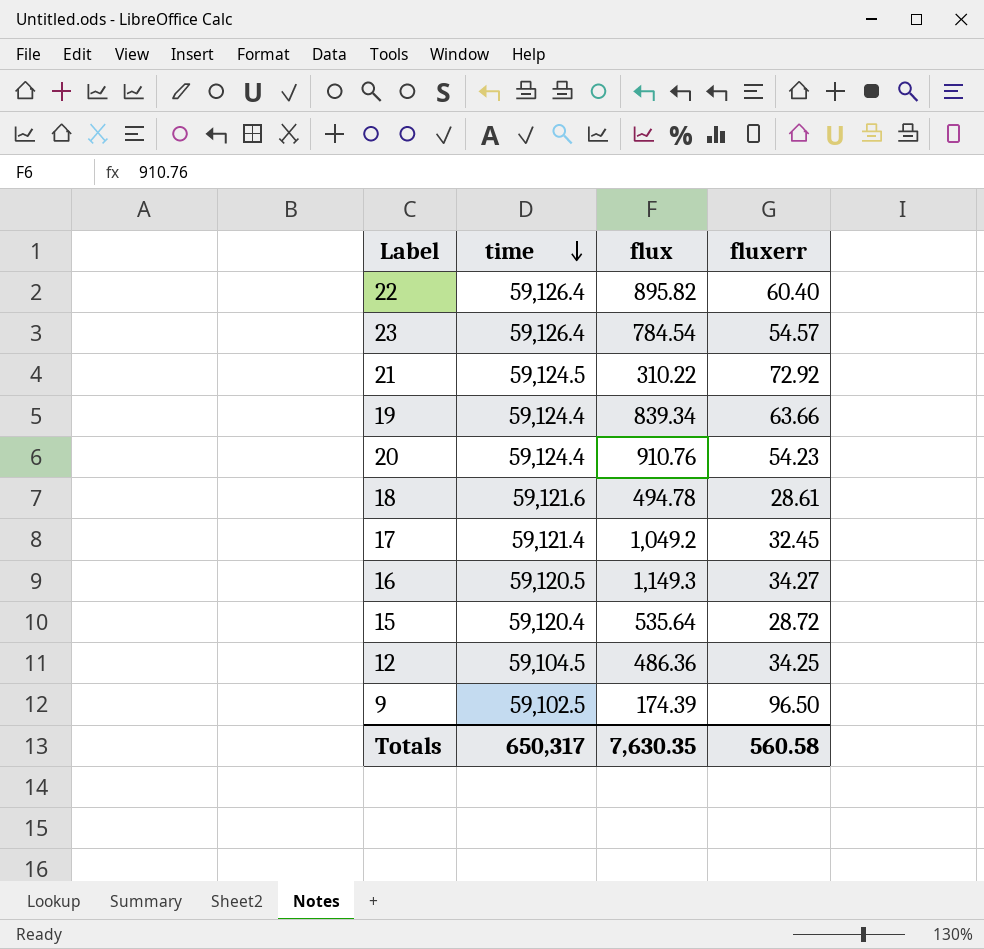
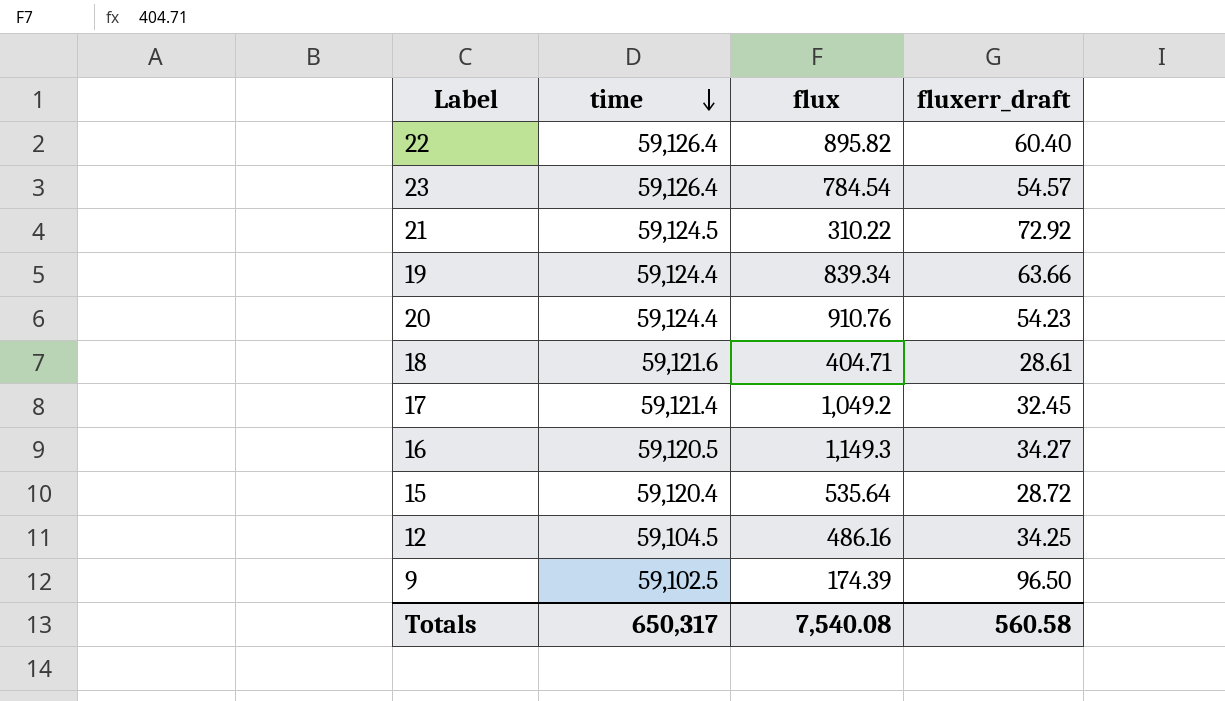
column name: fluxerr -> fluxerr_draft
18 | flux: 494.78 -> 404.71
12 | flux: 486.36 -> 486.16
Totals | flux: 7,630.35 -> 7,540.08

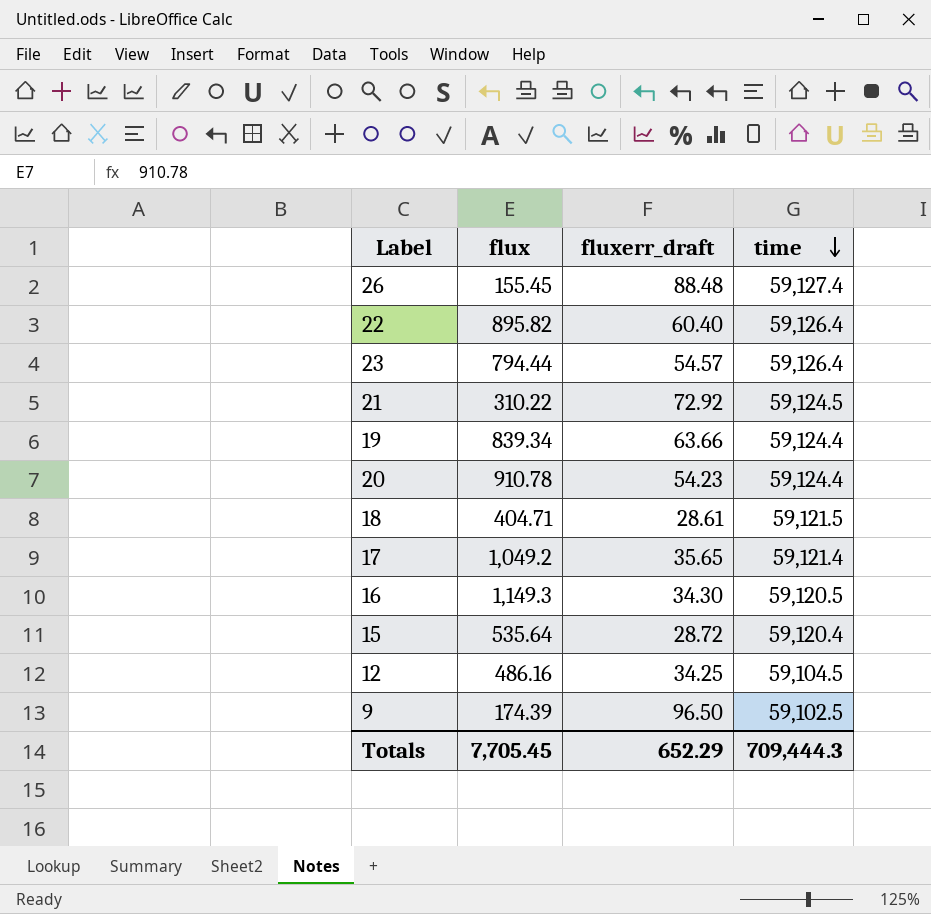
column time | position: 2 -> 4
row 26: none -> 155.45 | 88.48 | 59,127.4
23 | flux: 784.54 -> 794.44
20 | flux: 910.76 -> 910.78
18 | time: 59,121.6 -> 59,121.5
17 | fluxerr_draft: 32.45 -> 35.65
16 | fluxerr_draft: 34.27 -> 34.30
Totals | flux: 7,540.08 -> 7,705.45
Totals | fluxerr_draft: 560.58 -> 652.29
Totals | time: 650,317 -> 709,444.3

